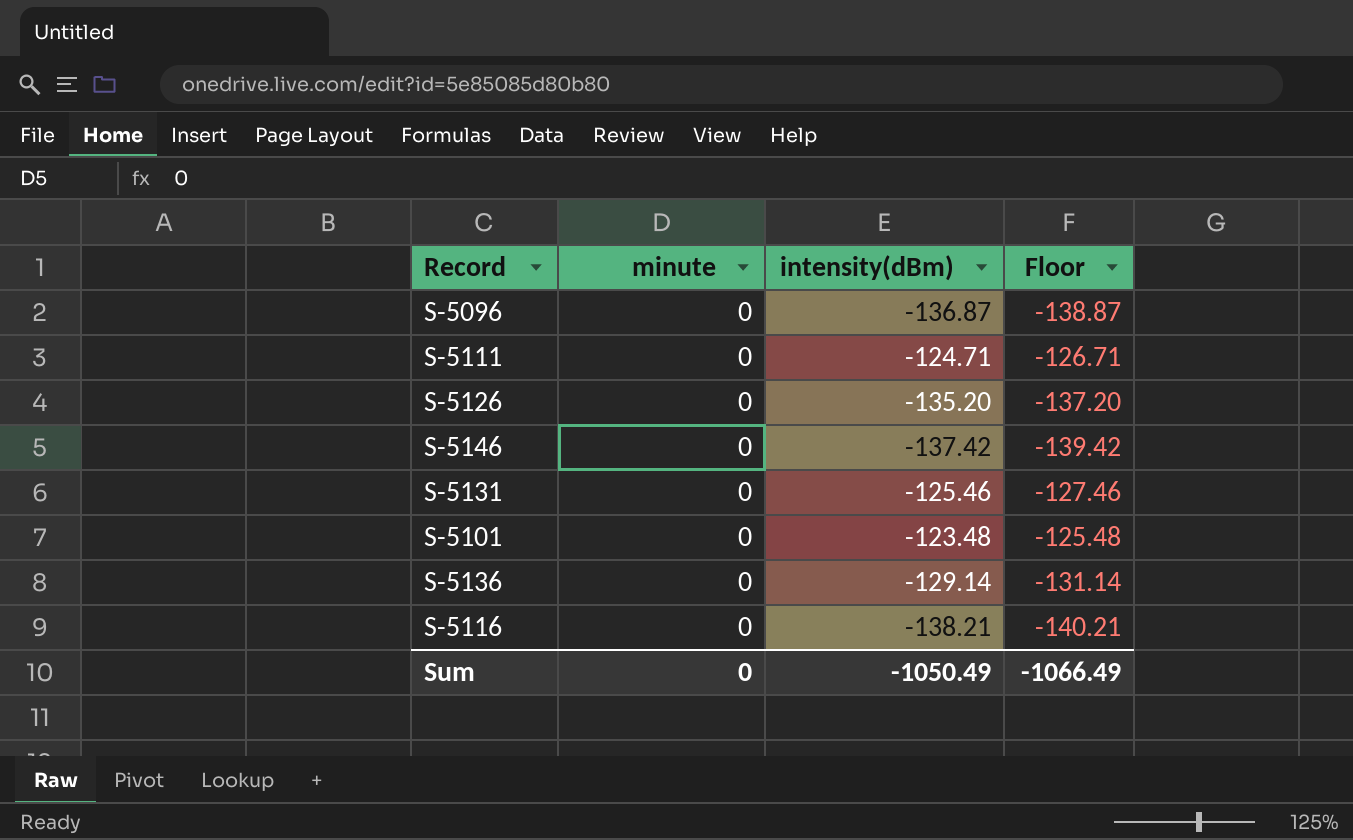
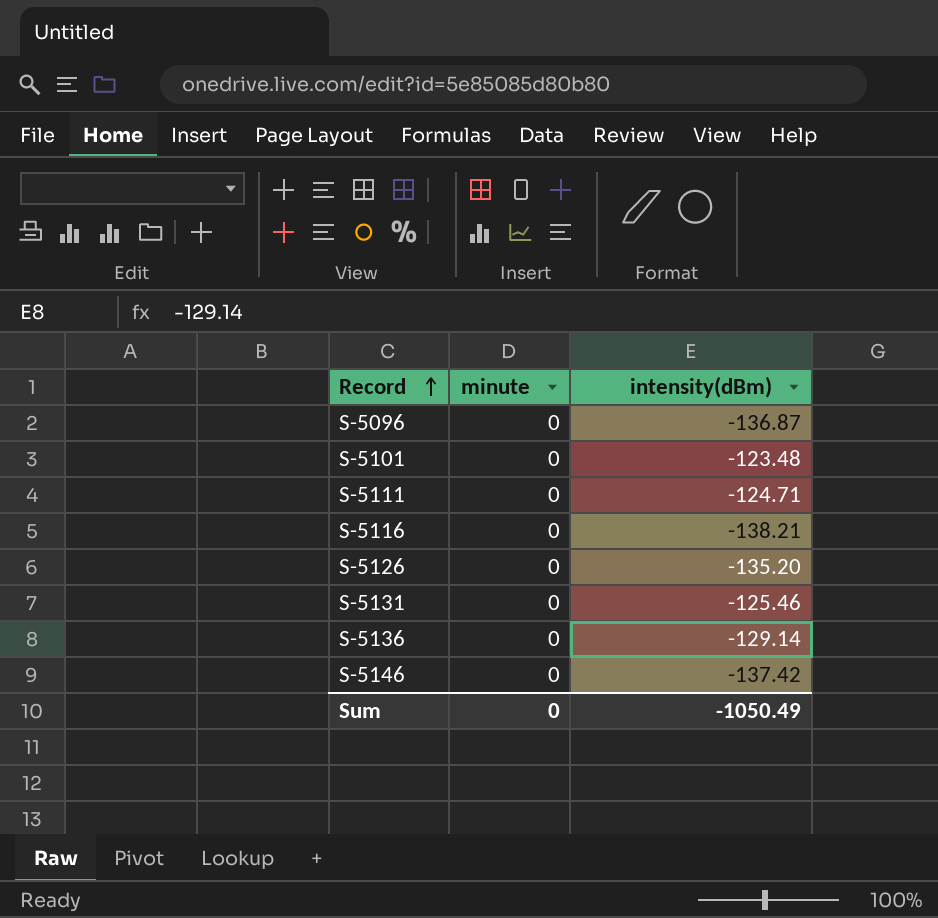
row order: none -> Record ascending
column Floor | formula: [intensity(dBm)] - 2 -> none

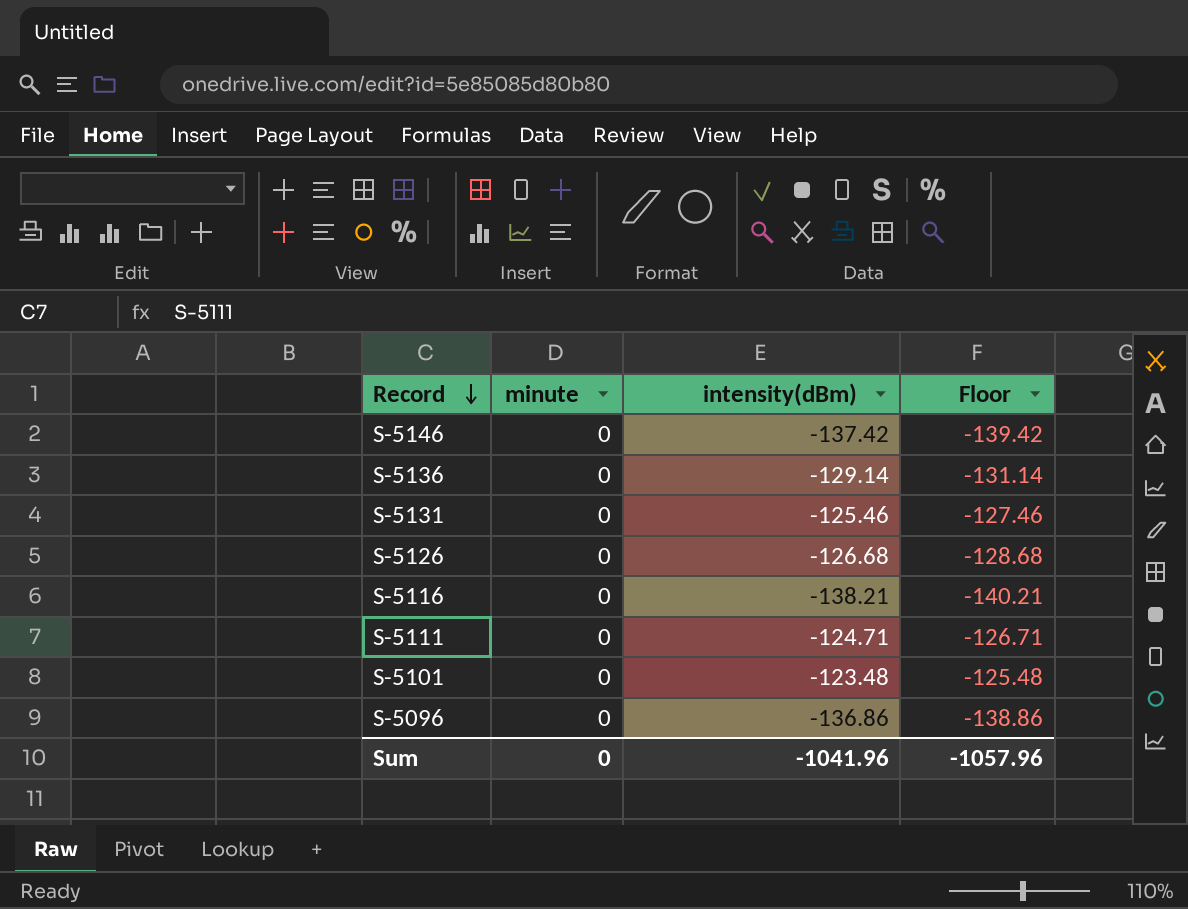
row order: Record ascending -> Record descending
column Floor | formula: none -> [intensity(dBm)] - 2
S-5126 | intensity(dBm): -135.20 -> -126.68
S-5096 | intensity(dBm): -136.87 -> -136.86
Sum | intensity(dBm): -1050.49 -> -1041.96

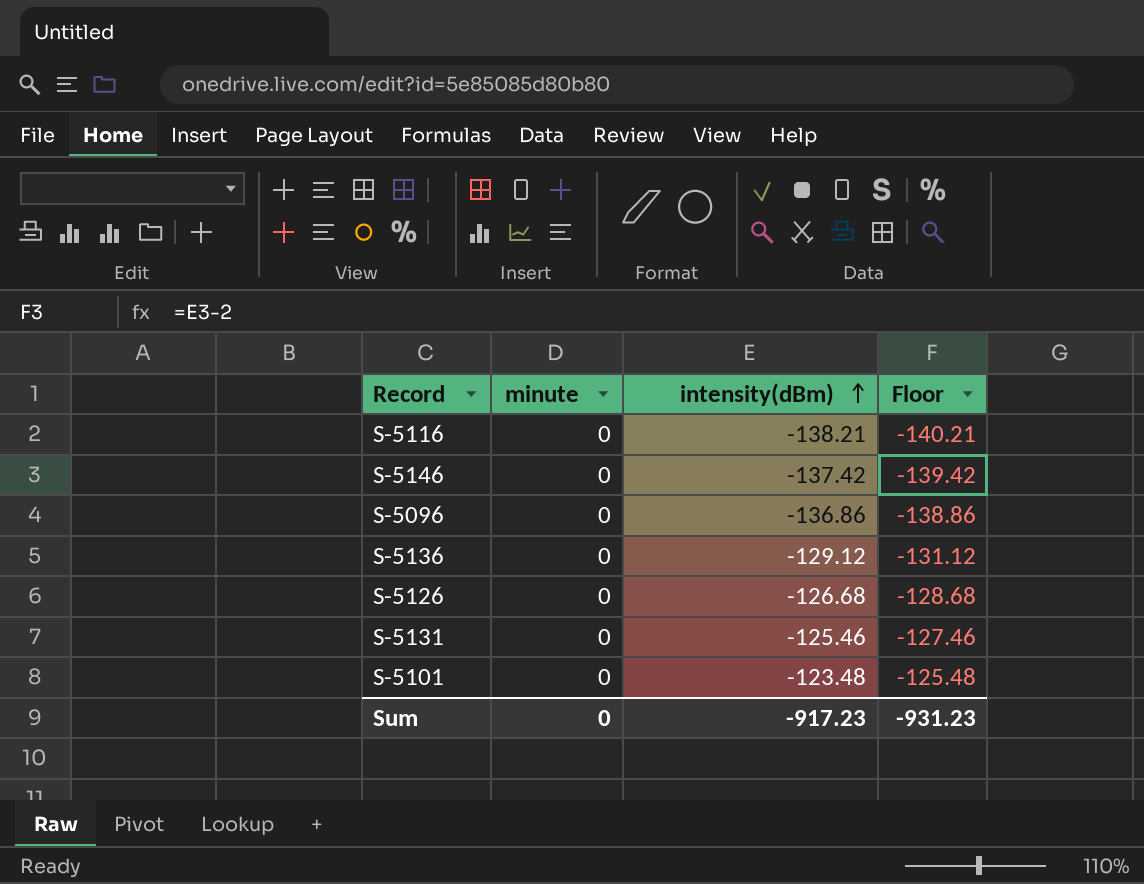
row order: Record descending -> intensity(dBm) ascending
row S-5111: 0 | -124.71 | -126.71 -> none
S-5136 | intensity(dBm): -129.14 -> -129.12
S-5136 | Floor: -131.14 -> -131.12
Sum | intensity(dBm): -1041.96 -> -917.23
Sum | Floor: -1057.96 -> -931.23

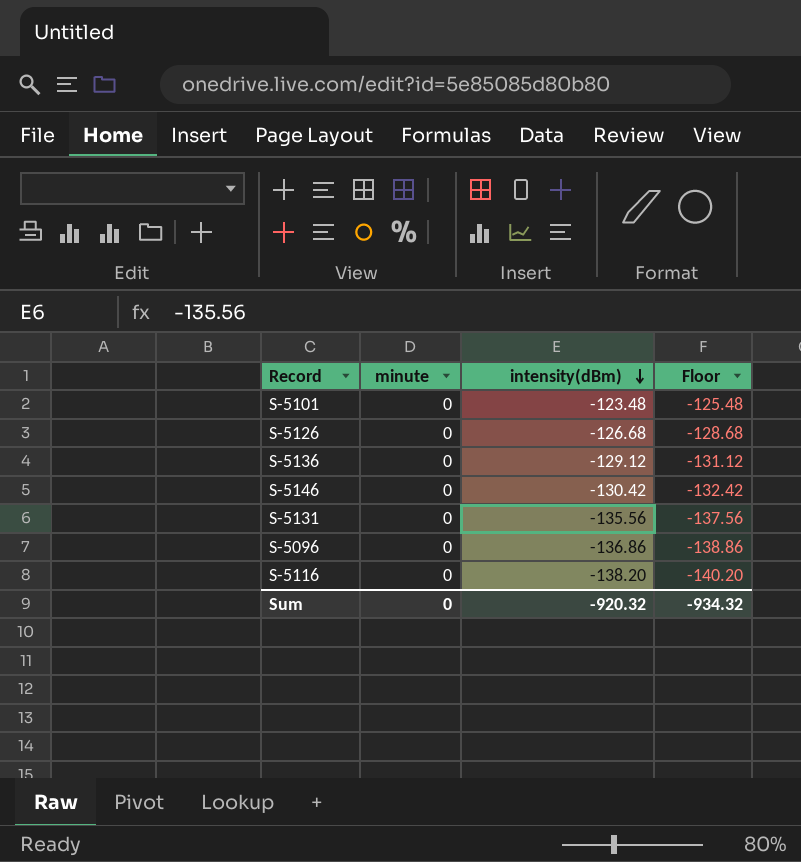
row order: intensity(dBm) ascending -> intensity(dBm) descending
S-5146 | intensity(dBm): -137.42 -> -130.42
S-5146 | Floor: -139.42 -> -132.42
S-5131 | intensity(dBm): -125.46 -> -135.56
S-5131 | Floor: -127.46 -> -137.56
S-5116 | intensity(dBm): -138.21 -> -138.20
S-5116 | Floor: -140.21 -> -140.20
Sum | intensity(dBm): -917.23 -> -920.32
Sum | Floor: -931.23 -> -934.32

